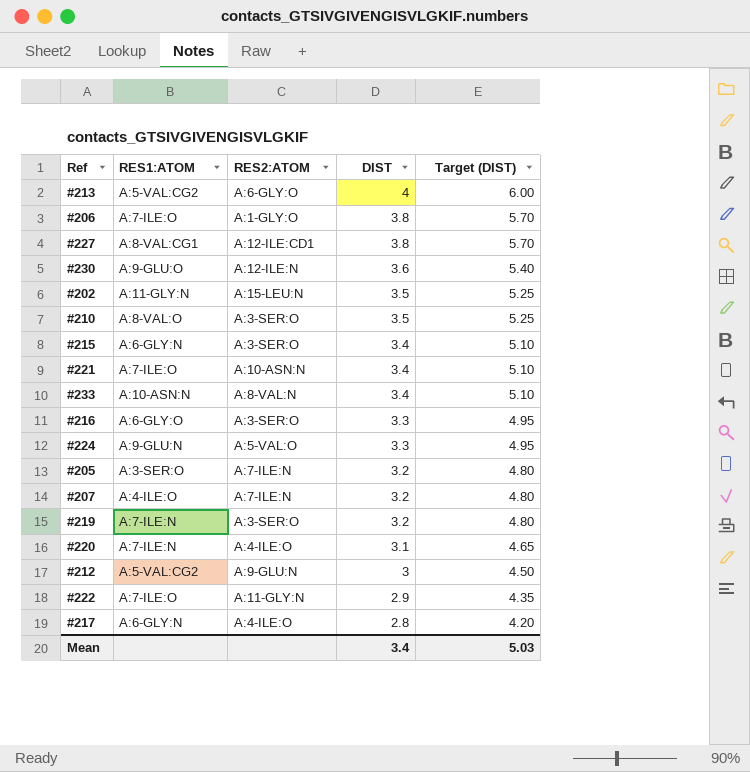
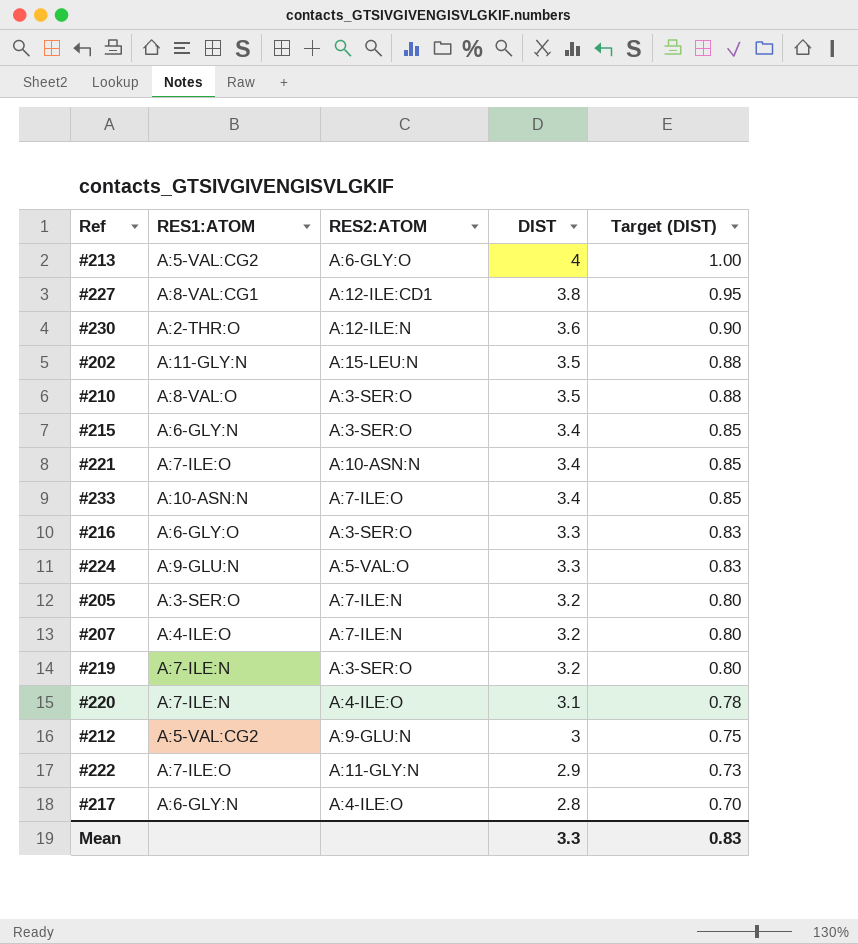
column Target (DIST) | formula: [DIST] * 1.5 -> [DIST] * 0.25
row #206: A:7-ILE:O | A:1-GLY:O | 3.8 | 5.70 -> none
#230 | RES1:ATOM: A:9-GLU:O -> A:2-THR:O
#233 | RES2:ATOM: A:8-VAL:N -> A:7-ILE:O
Mean | DIST: 3.4 -> 3.3
Mean | Target (DIST): 5.03 -> 0.83

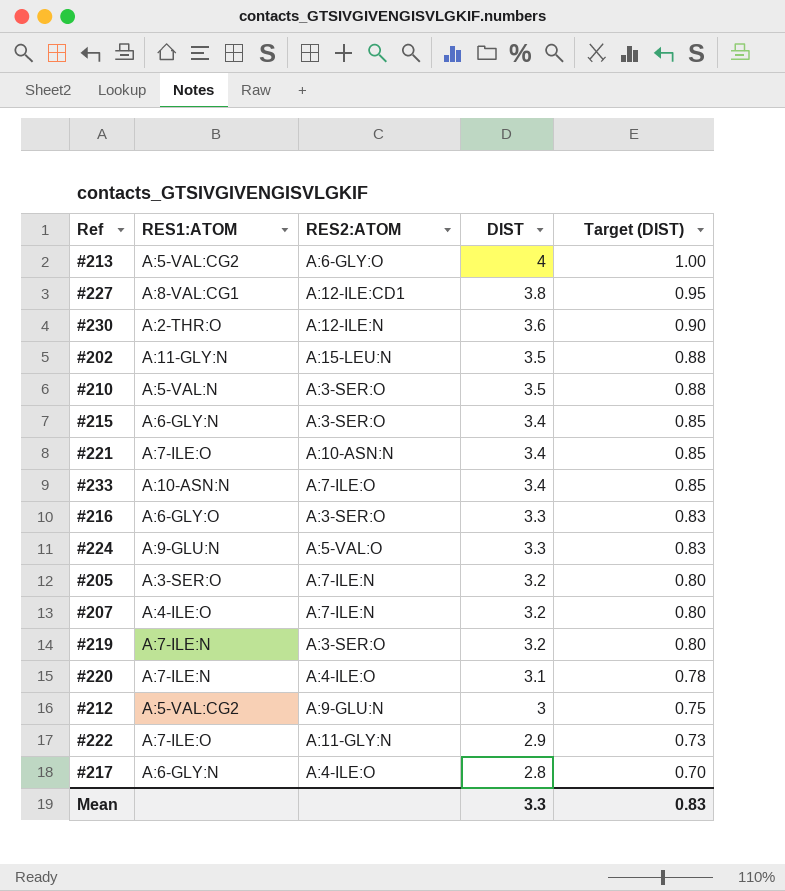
#210 | RES1:ATOM: A:8-VAL:O -> A:5-VAL:N

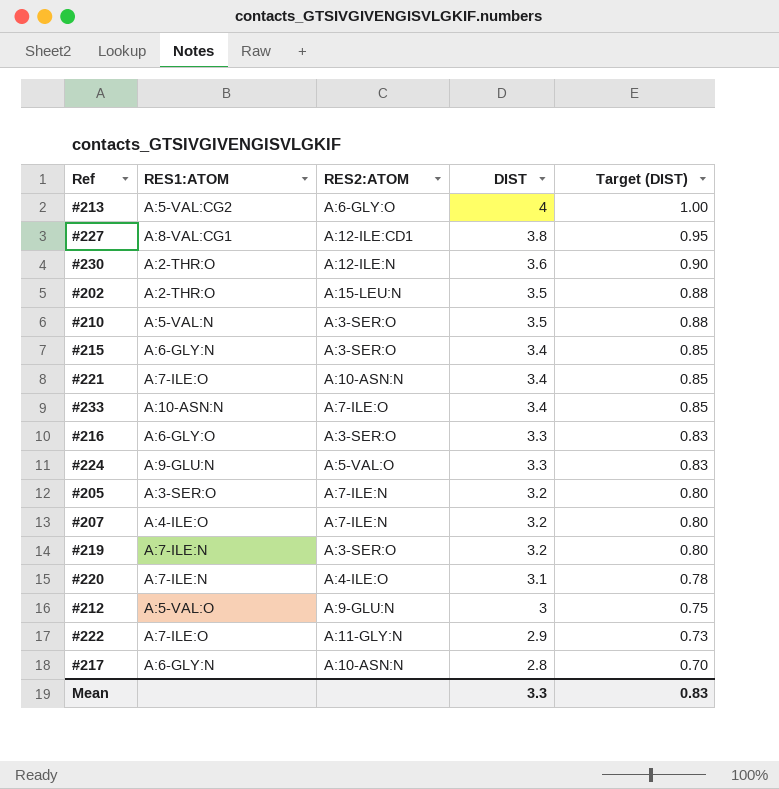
#202 | RES1:ATOM: A:11-GLY:N -> A:2-THR:O
#212 | RES1:ATOM: A:5-VAL:CG2 -> A:5-VAL:O
#217 | RES2:ATOM: A:4-ILE:O -> A:10-ASN:N

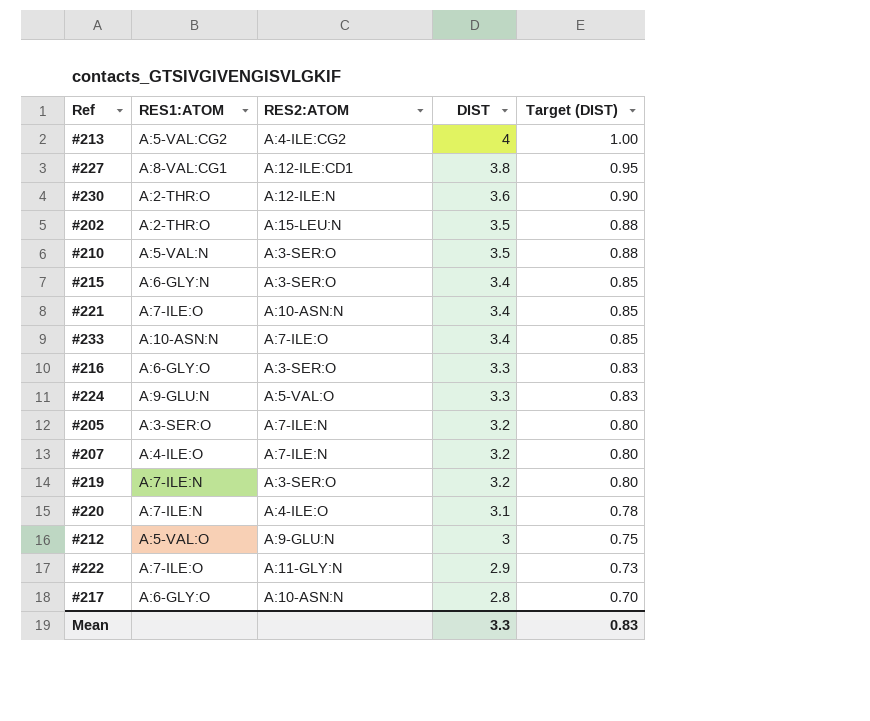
#213 | RES2:ATOM: A:6-GLY:O -> A:4-ILE:CG2
#217 | RES1:ATOM: A:6-GLY:N -> A:6-GLY:O

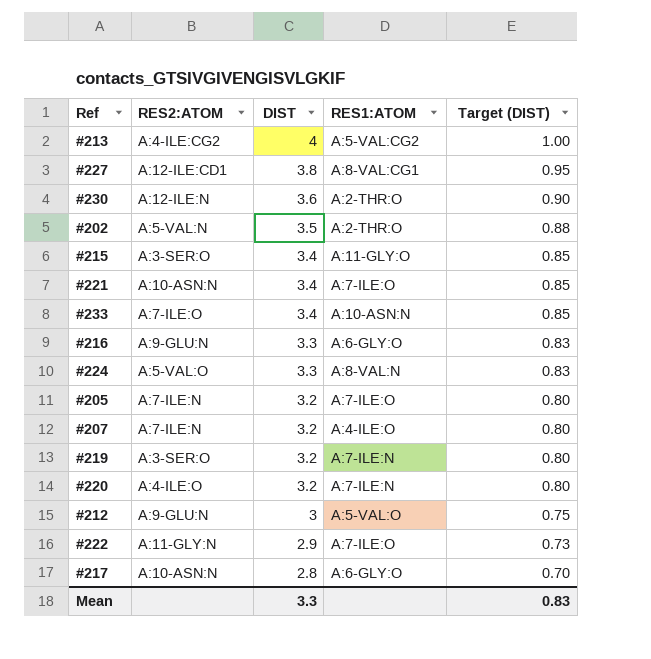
column RES1:ATOM | position: 2 -> 4
row #210: A:5-VAL:N | A:3-SER:O | 3.5 | 0.88 -> none
#202 | RES2:ATOM: A:15-LEU:N -> A:5-VAL:N
#215 | RES1:ATOM: A:6-GLY:N -> A:11-GLY:O
#216 | RES2:ATOM: A:3-SER:O -> A:9-GLU:N
#224 | RES1:ATOM: A:9-GLU:N -> A:8-VAL:N
#205 | RES1:ATOM: A:3-SER:O -> A:7-ILE:O
#220 | DIST: 3.1 -> 3.2
#220 | Target (DIST): 0.78 -> 0.80

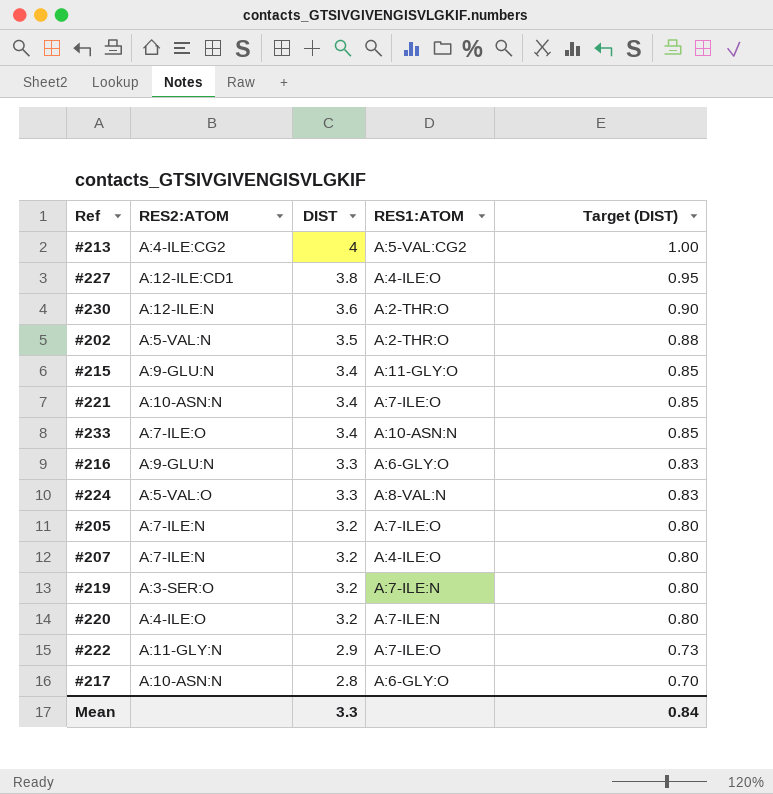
row #212: A:9-GLU:N | 3 | A:5-VAL:O | 0.75 -> none
#227 | RES1:ATOM: A:8-VAL:CG1 -> A:4-ILE:O
#215 | RES2:ATOM: A:3-SER:O -> A:9-GLU:N
Mean | Target (DIST): 0.83 -> 0.84

